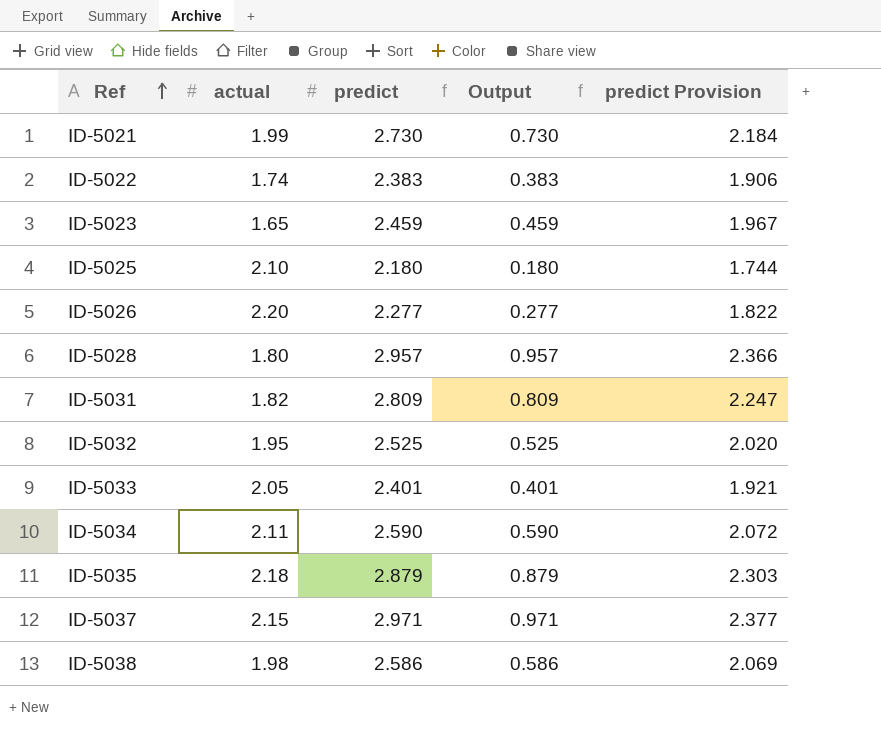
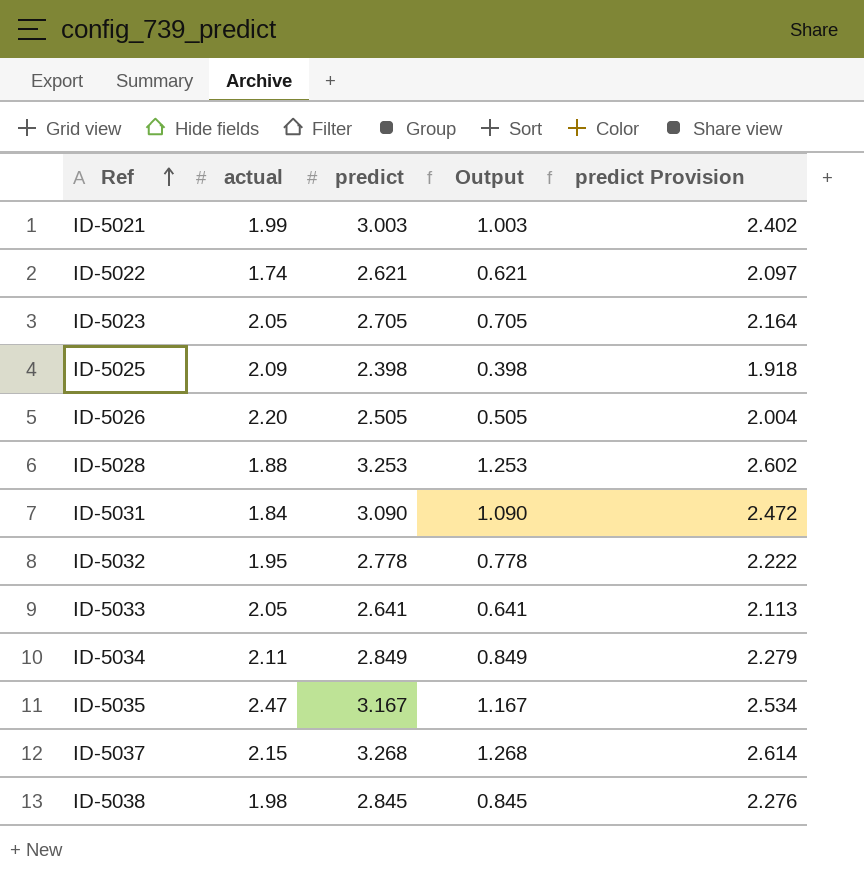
ID-5021 | predict: 2.730 -> 3.003
ID-5021 | Output: 0.730 -> 1.003
ID-5021 | predict Provision: 2.184 -> 2.402
ID-5022 | predict: 2.383 -> 2.621
ID-5022 | Output: 0.383 -> 0.621
ID-5022 | predict Provision: 1.906 -> 2.097
ID-5023 | actual: 1.65 -> 2.05
ID-5023 | predict: 2.459 -> 2.705
ID-5023 | Output: 0.459 -> 0.705
ID-5023 | predict Provision: 1.967 -> 2.164
ID-5025 | actual: 2.10 -> 2.09
ID-5025 | predict: 2.180 -> 2.398
ID-5025 | Output: 0.180 -> 0.398
ID-5025 | predict Provision: 1.744 -> 1.918
ID-5026 | predict: 2.277 -> 2.505
ID-5026 | Output: 0.277 -> 0.505
ID-5026 | predict Provision: 1.822 -> 2.004
ID-5028 | actual: 1.80 -> 1.88
ID-5028 | predict: 2.957 -> 3.253
ID-5028 | Output: 0.957 -> 1.253
ID-5028 | predict Provision: 2.366 -> 2.602
ID-5031 | actual: 1.82 -> 1.84
ID-5031 | predict: 2.809 -> 3.090
ID-5031 | Output: 0.809 -> 1.090
ID-5031 | predict Provision: 2.247 -> 2.472
ID-5032 | predict: 2.525 -> 2.778
ID-5032 | Output: 0.525 -> 0.778
ID-5032 | predict Provision: 2.020 -> 2.222
ID-5033 | predict: 2.401 -> 2.641
ID-5033 | Output: 0.401 -> 0.641
ID-5033 | predict Provision: 1.921 -> 2.113
ID-5034 | predict: 2.590 -> 2.849
ID-5034 | Output: 0.590 -> 0.849
ID-5034 | predict Provision: 2.072 -> 2.279
ID-5035 | actual: 2.18 -> 2.47
ID-5035 | predict: 2.879 -> 3.167
ID-5035 | Output: 0.879 -> 1.167
ID-5035 | predict Provision: 2.303 -> 2.534
ID-5037 | predict: 2.971 -> 3.268
ID-5037 | Output: 0.971 -> 1.268
ID-5037 | predict Provision: 2.377 -> 2.614
ID-5038 | predict: 2.586 -> 2.845
ID-5038 | Output: 0.586 -> 0.845
ID-5038 | predict Provision: 2.069 -> 2.276

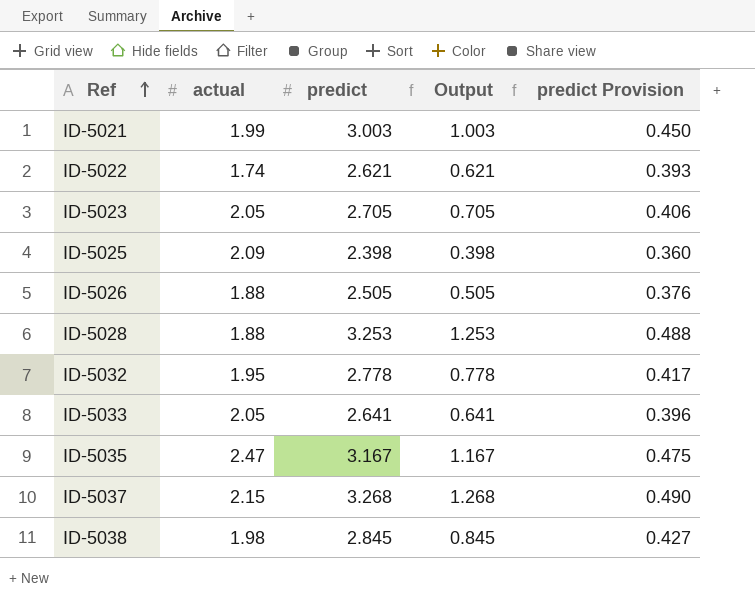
column predict Provision | formula: [predict] * 0.8 -> [predict] * 0.15
row ID-5031: 1.84 | 3.090 | 1.090 | 2.472 -> none
row ID-5034: 2.11 | 2.849 | 0.849 | 2.279 -> none
ID-5026 | actual: 2.20 -> 1.88

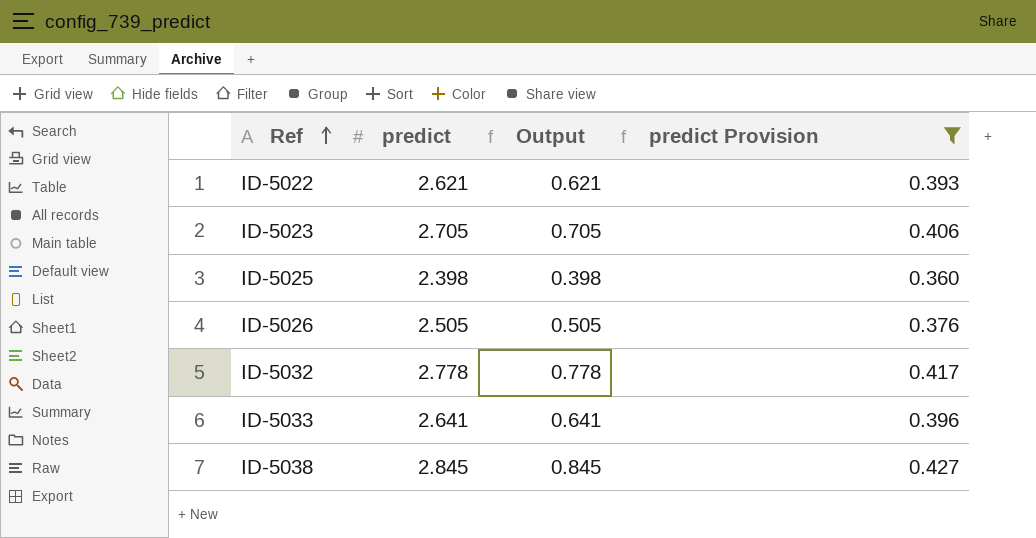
filter: none -> predict Provision <= 0.427
column actual | position: 2 -> none

